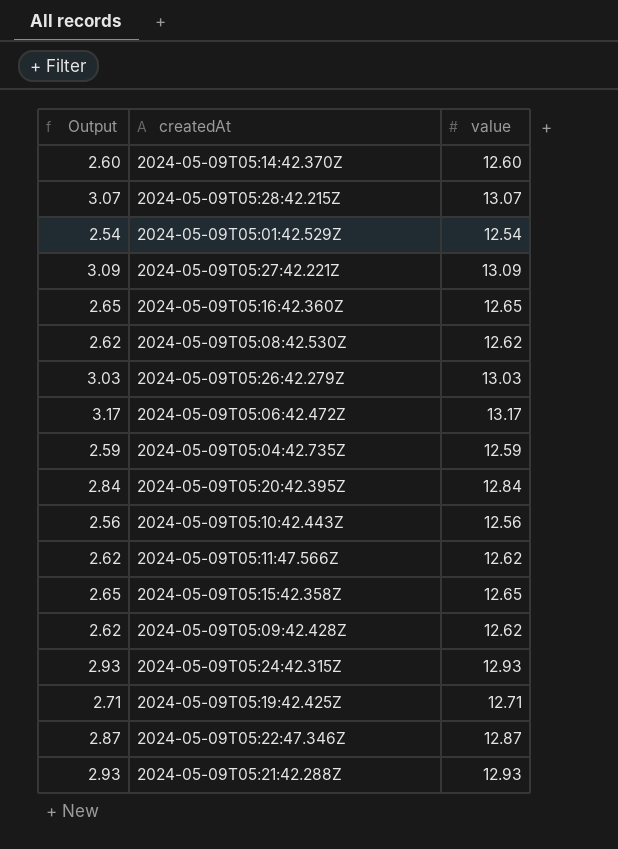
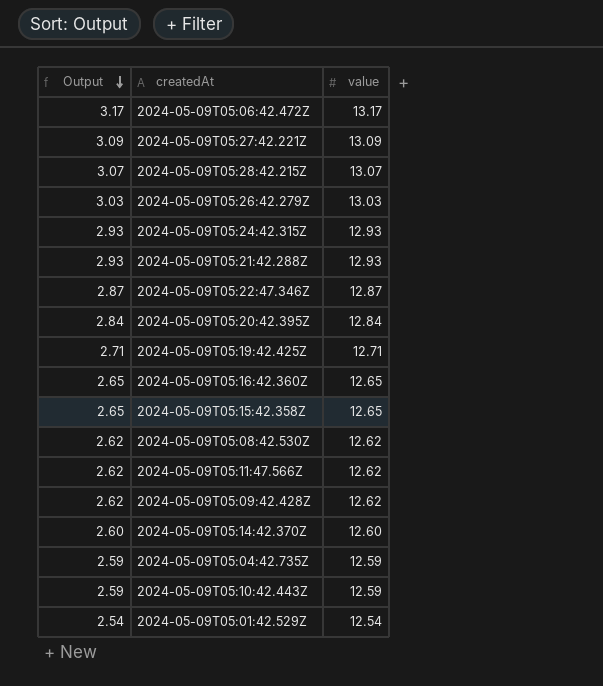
row order: none -> Output descending
2024-05-09T05:10:42.443Z | Output: 2.56 -> 2.59
2024-05-09T05:10:42.443Z | value: 12.56 -> 12.59

